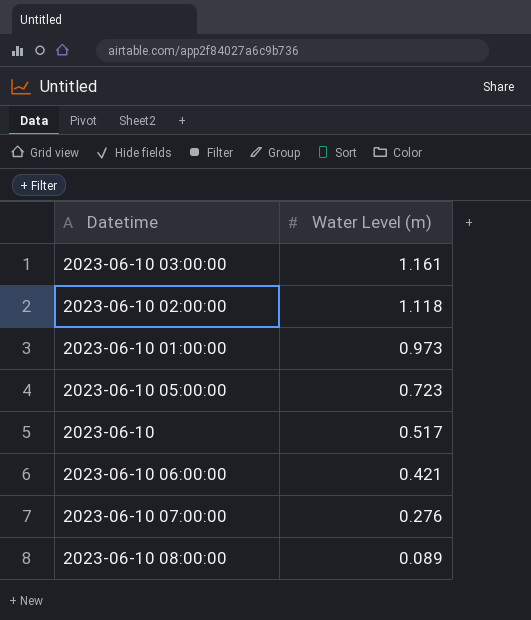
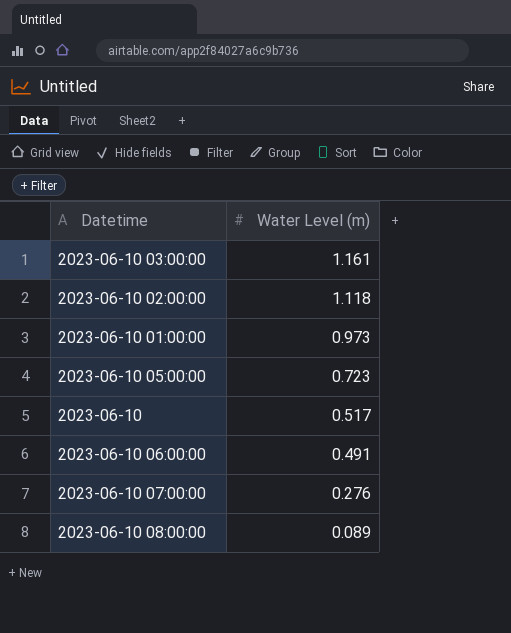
2023-06-10 06:00:00 | Water Level (m): 0.421 -> 0.491

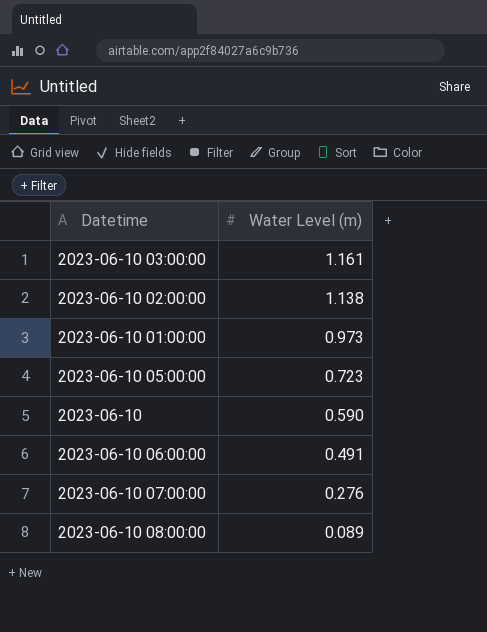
2023-06-10 02:00:00 | Water Level (m): 1.118 -> 1.138
2023-06-10 | Water Level (m): 0.517 -> 0.590

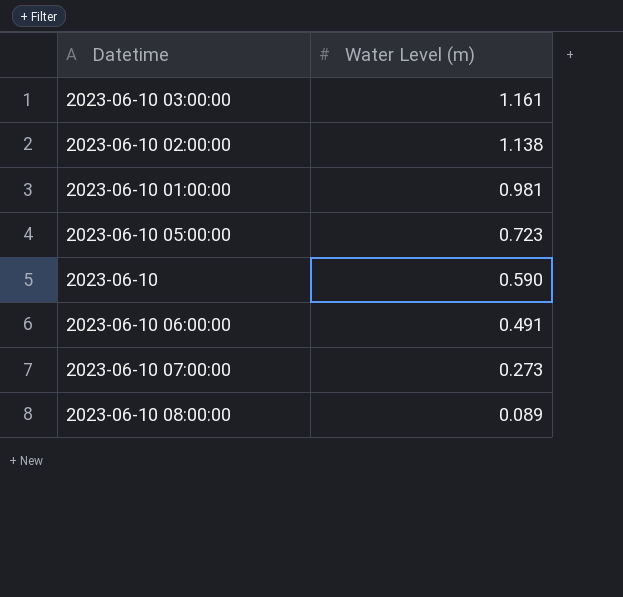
2023-06-10 01:00:00 | Water Level (m): 0.973 -> 0.981
2023-06-10 07:00:00 | Water Level (m): 0.276 -> 0.273

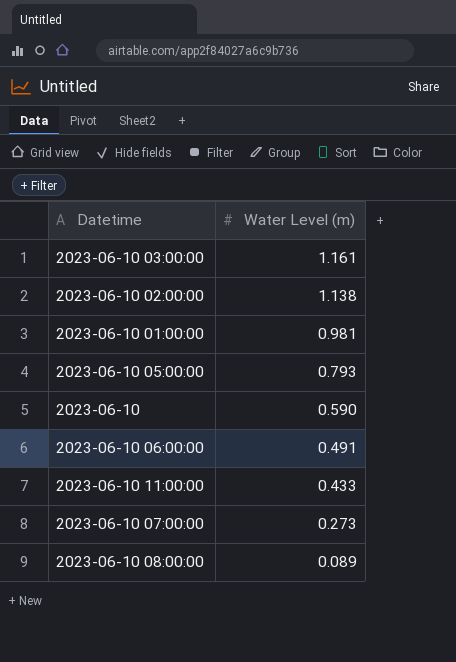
2023-06-10 05:00:00 | Water Level (m): 0.723 -> 0.793
row 2023-06-10 11:00:00: none -> 0.433

